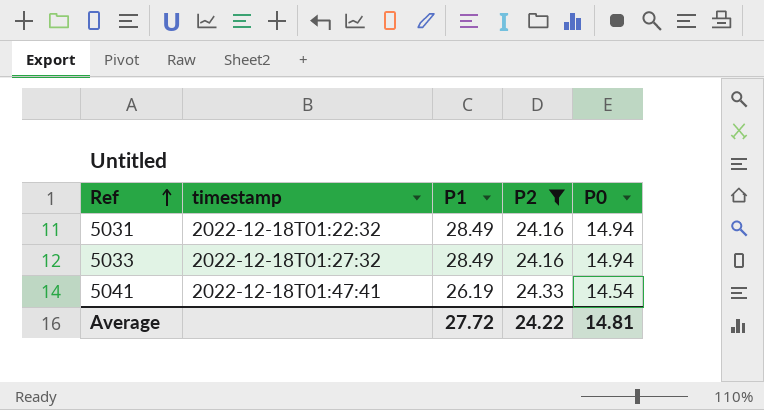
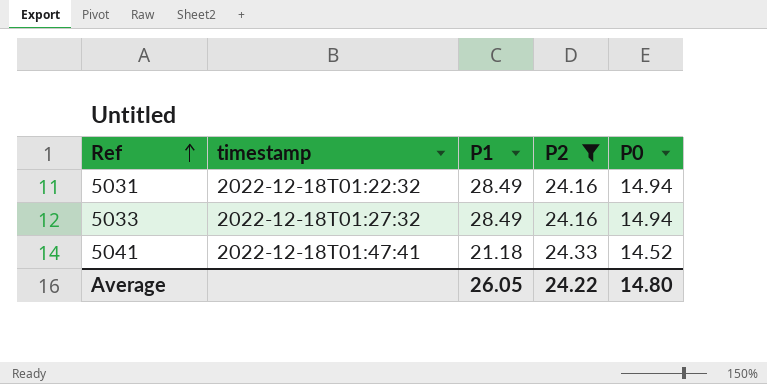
5041 | P1: 26.19 -> 21.18
5041 | P0: 14.54 -> 14.52
Average | P1: 27.72 -> 26.05
Average | P0: 14.81 -> 14.80

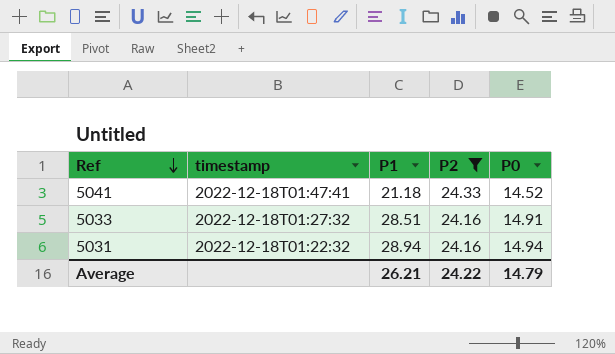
row order: Ref ascending -> Ref descending
5033 | P1: 28.49 -> 28.51
5033 | P0: 14.94 -> 14.91
5031 | P1: 28.49 -> 28.94
Average | P1: 26.05 -> 26.21
Average | P0: 14.80 -> 14.79

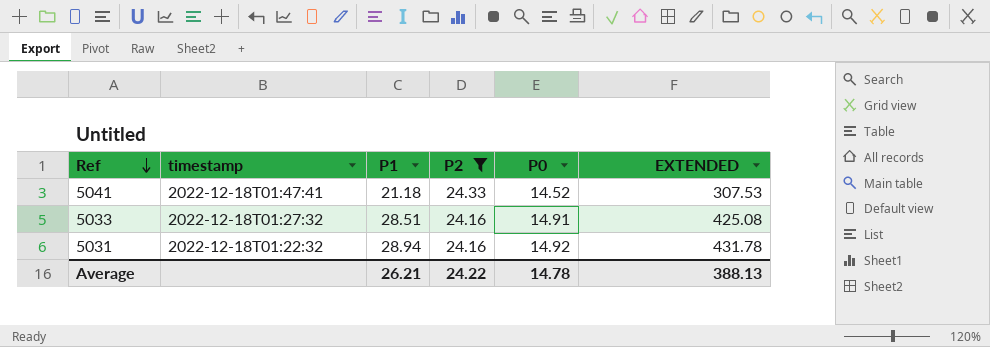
column EXTENDED | formula: none -> [P1] * [P0]
5031 | P0: 14.94 -> 14.92
Average | P0: 14.79 -> 14.78

